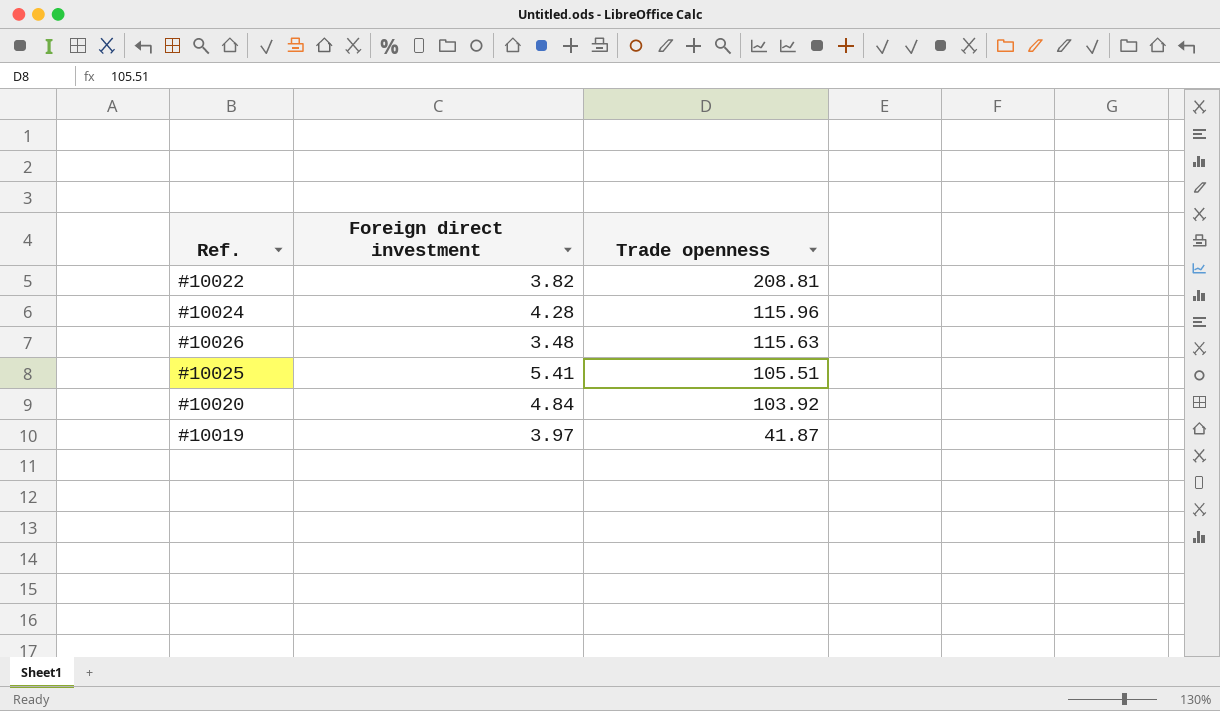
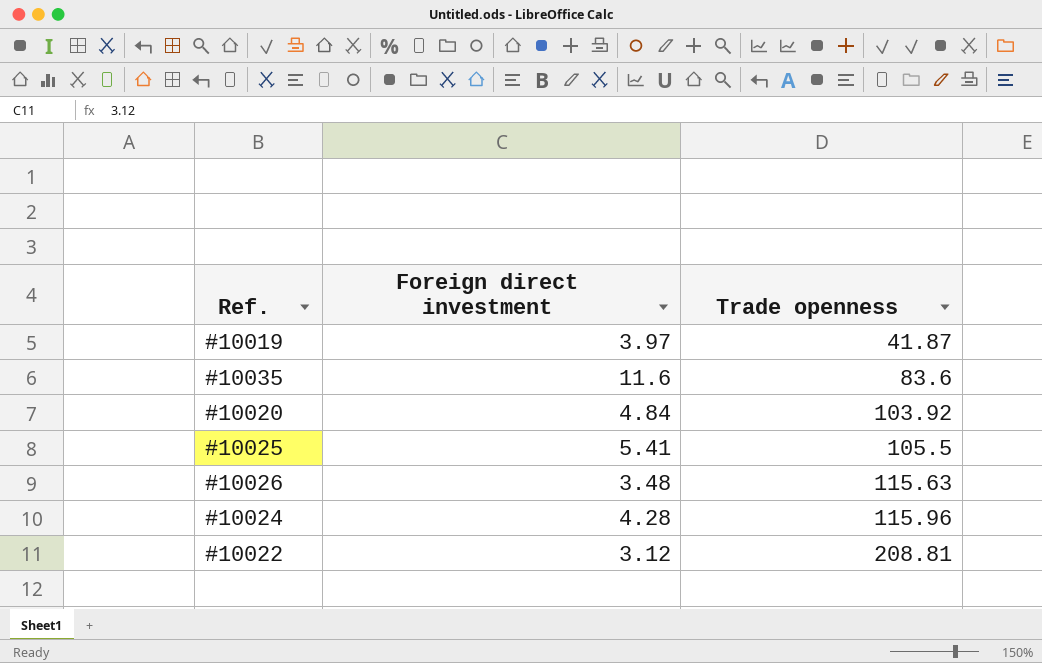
row order: Trade openness descending -> Trade openness ascending
row #10035: none -> 11.6 | 83.6
#10025 | Trade openness: 105.51 -> 105.5
#10022 | Foreign direct investment: 3.82 -> 3.12

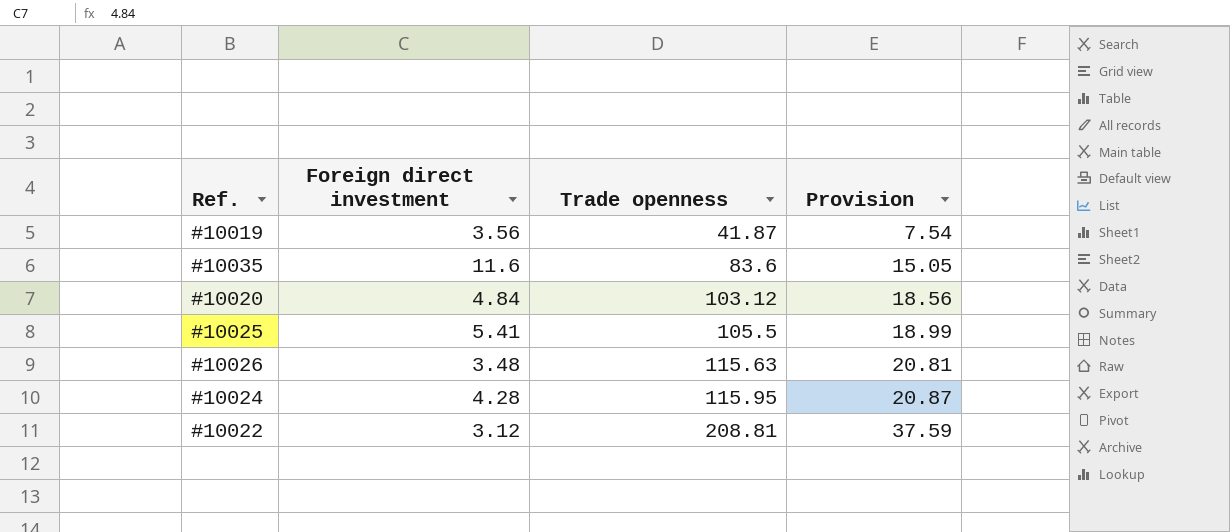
column Provision | formula: none -> [Trade openness] * 0.18
#10019 | Foreign direct investment: 3.97 -> 3.56
#10020 | Trade openness: 103.92 -> 103.12
#10024 | Trade openness: 115.96 -> 115.95

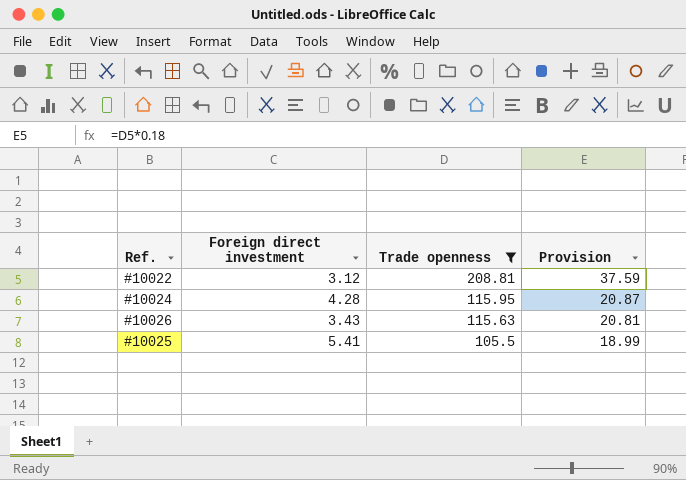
filter: none -> Trade openness >= 105.5
row order: Trade openness ascending -> Trade openness descending
#10026 | Foreign direct investment: 3.48 -> 3.43

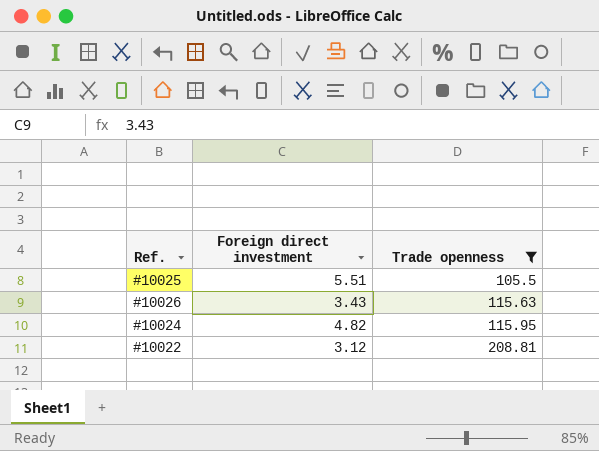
row order: Trade openness descending -> Trade openness ascending
column Provision | formula: [Trade openness] * 0.18 -> none
#10025 | Foreign direct investment: 5.41 -> 5.51
#10024 | Foreign direct investment: 4.28 -> 4.82

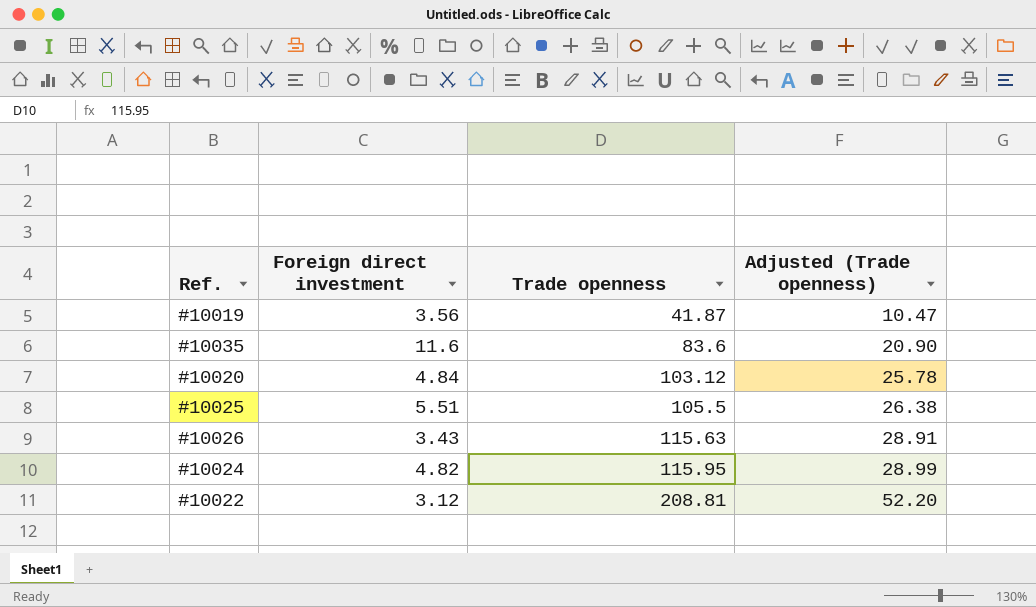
filter: Trade openness >= 105.5 -> none
column Adjusted (Trade openness) | formula: none -> [Trade openness] * 0.25

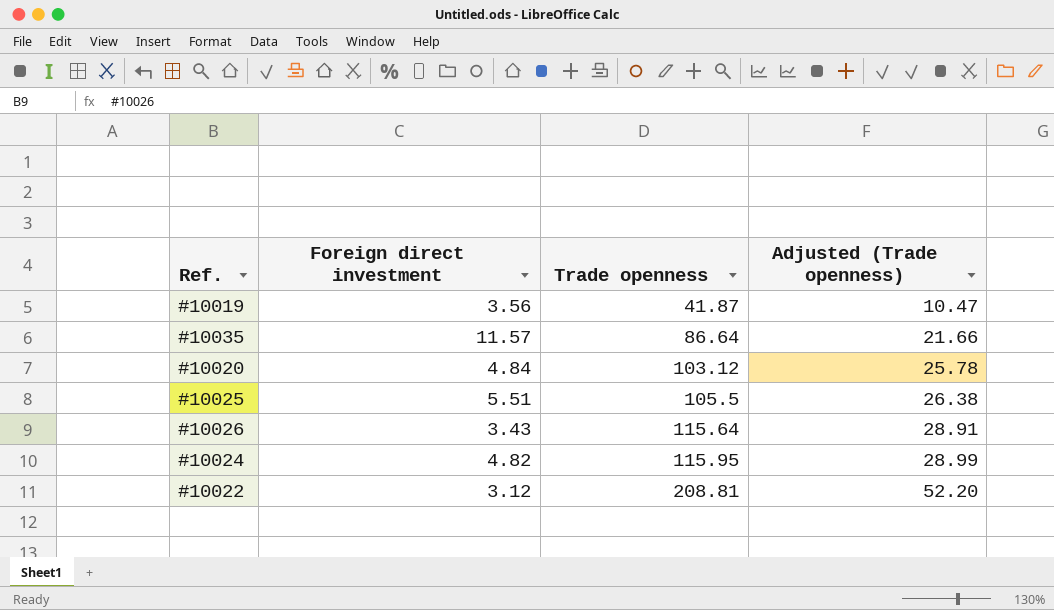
#10035 | Foreign direct investment: 11.6 -> 11.57
#10035 | Trade openness: 83.6 -> 86.64
#10035 | Adjusted (Trade openness): 20.90 -> 21.66
#10026 | Trade openness: 115.63 -> 115.64

